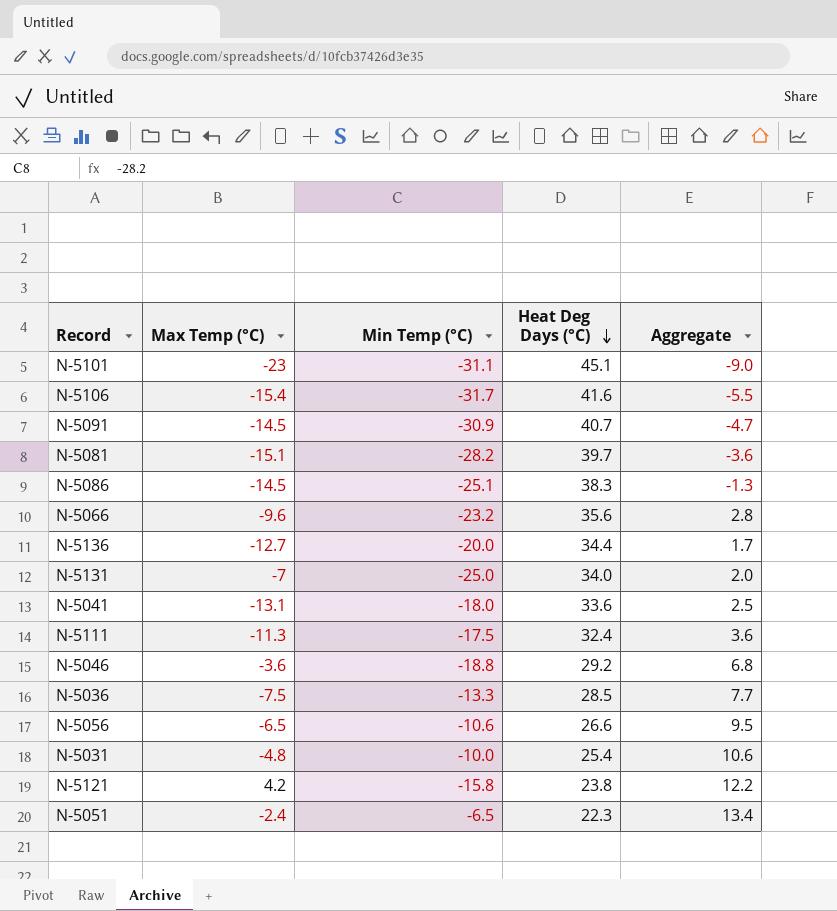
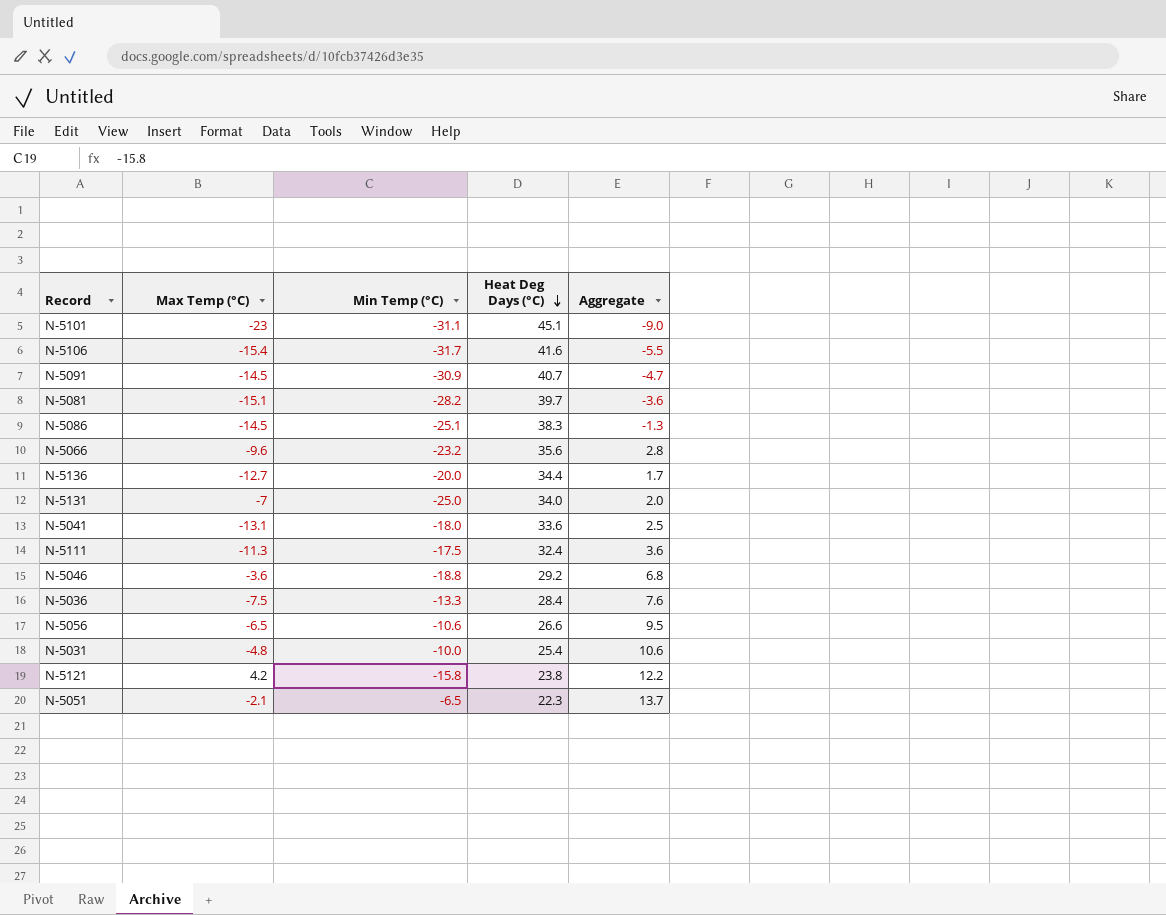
N-5036 | Heat Deg Days (°C): 28.5 -> 28.4
N-5036 | Aggregate: 7.7 -> 7.6
N-5051 | Max Temp (°C): -2.4 -> -2.1
N-5051 | Aggregate: 13.4 -> 13.7

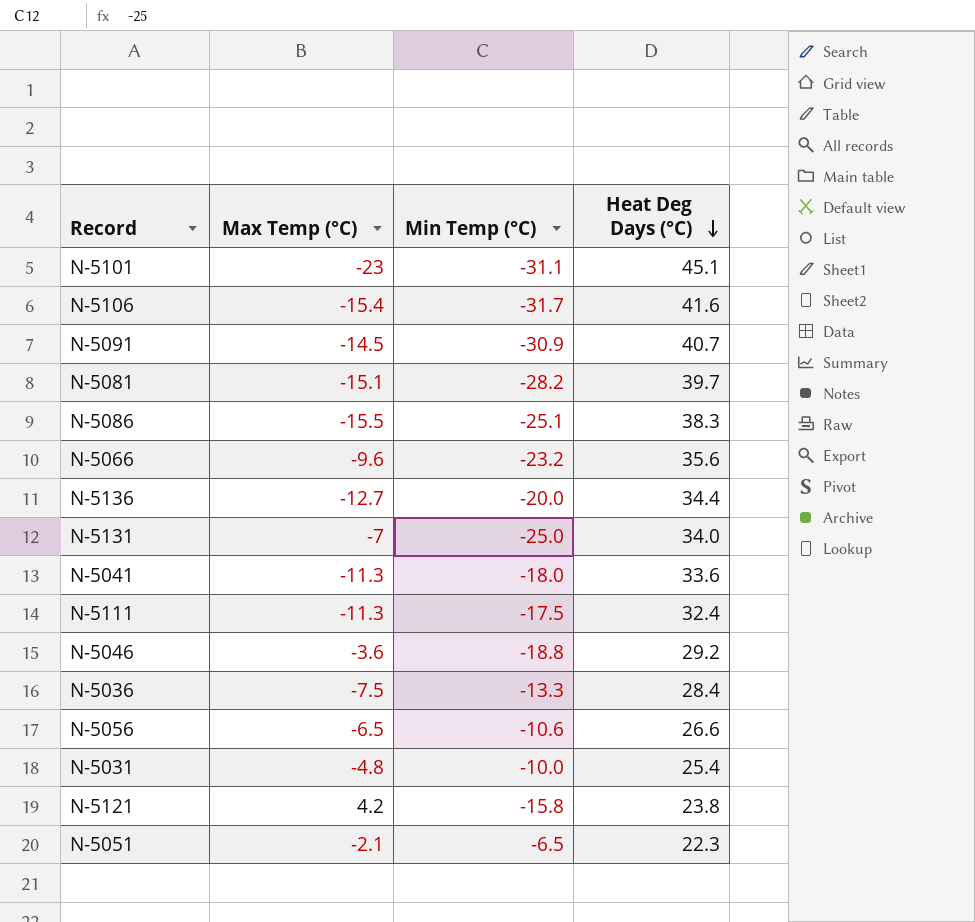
column Aggregate | formula: [Max Temp (°C)] + [Min Temp (°C)] + [Heat Deg Days (°C)] -> none
N-5086 | Max Temp (°C): -14.5 -> -15.5
N-5041 | Max Temp (°C): -13.1 -> -11.3

